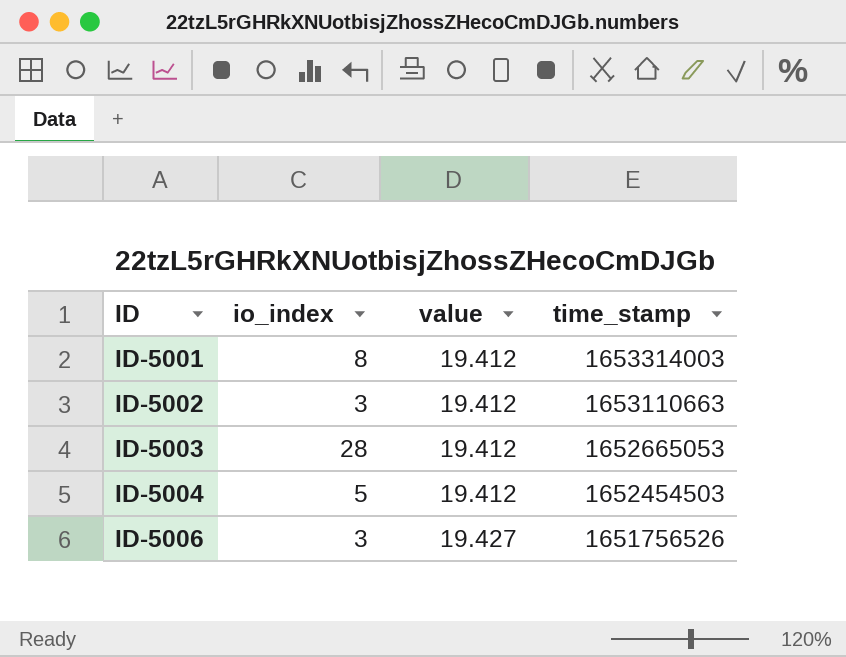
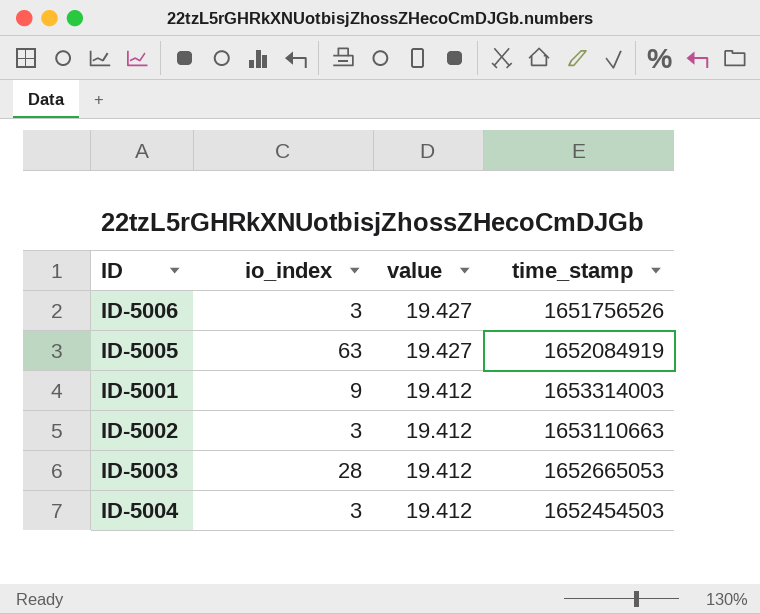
row order: ID ascending -> value descending
row ID-5005: none -> 63 | 19.427 | 1652084919
ID-5001 | io_index: 8 -> 9
ID-5004 | io_index: 5 -> 3

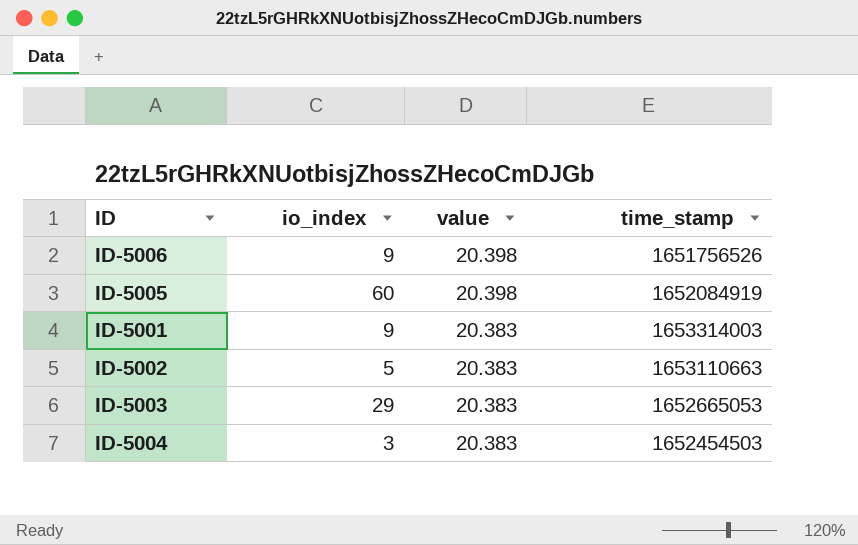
ID-5006 | io_index: 3 -> 9
ID-5006 | value: 19.427 -> 20.398
ID-5005 | io_index: 63 -> 60
ID-5005 | value: 19.427 -> 20.398
ID-5001 | value: 19.412 -> 20.383
ID-5002 | io_index: 3 -> 5
ID-5002 | value: 19.412 -> 20.383
ID-5003 | io_index: 28 -> 29
ID-5003 | value: 19.412 -> 20.383
ID-5004 | value: 19.412 -> 20.383

